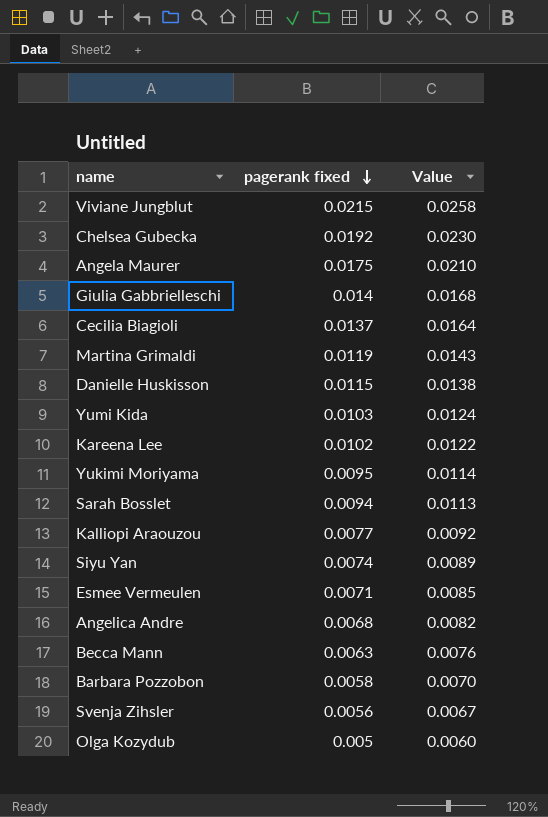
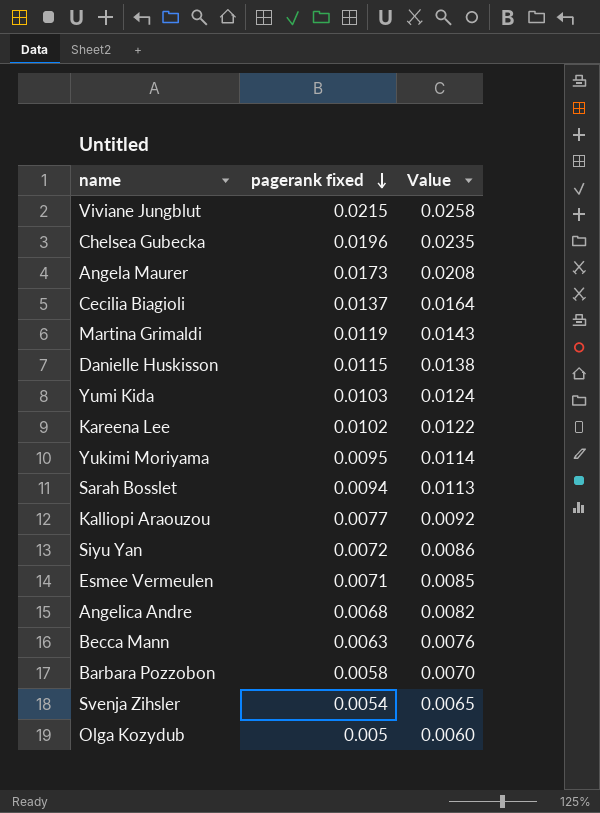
row Giulia Gabbrielleschi: 0.014 | 0.0168 -> none
Chelsea Gubecka | pagerank fixed: 0.0192 -> 0.0196
Chelsea Gubecka | Value: 0.0230 -> 0.0235
Angela Maurer | pagerank fixed: 0.0175 -> 0.0173
Angela Maurer | Value: 0.0210 -> 0.0208
Siyu Yan | pagerank fixed: 0.0074 -> 0.0072
Siyu Yan | Value: 0.0089 -> 0.0086
Svenja Zihsler | pagerank fixed: 0.0056 -> 0.0054
Svenja Zihsler | Value: 0.0067 -> 0.0065

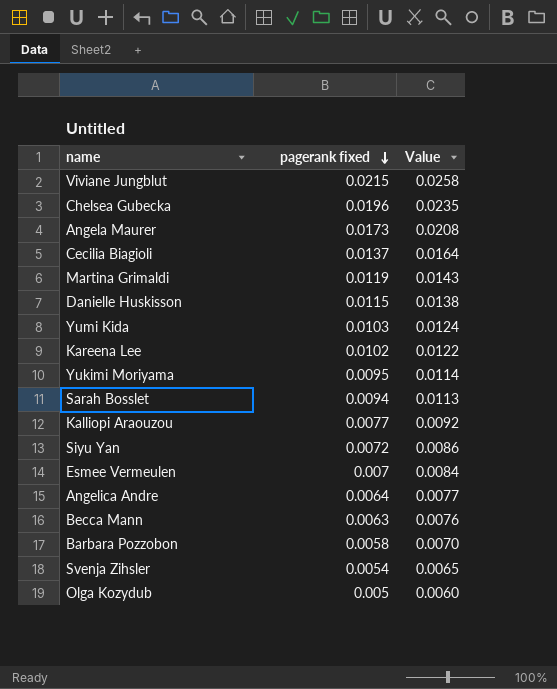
Esmee Vermeulen | pagerank fixed: 0.0071 -> 0.007
Esmee Vermeulen | Value: 0.0085 -> 0.0084
Angelica Andre | pagerank fixed: 0.0068 -> 0.0064
Angelica Andre | Value: 0.0082 -> 0.0077

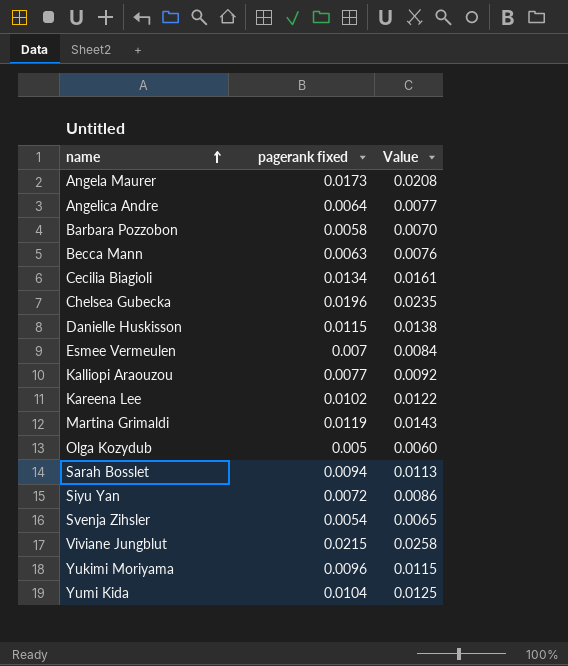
row order: pagerank fixed descending -> name ascending
Cecilia Biagioli | pagerank fixed: 0.0137 -> 0.0134
Cecilia Biagioli | Value: 0.0164 -> 0.0161
Yukimi Moriyama | pagerank fixed: 0.0095 -> 0.0096
Yukimi Moriyama | Value: 0.0114 -> 0.0115
Yumi Kida | pagerank fixed: 0.0103 -> 0.0104
Yumi Kida | Value: 0.0124 -> 0.0125

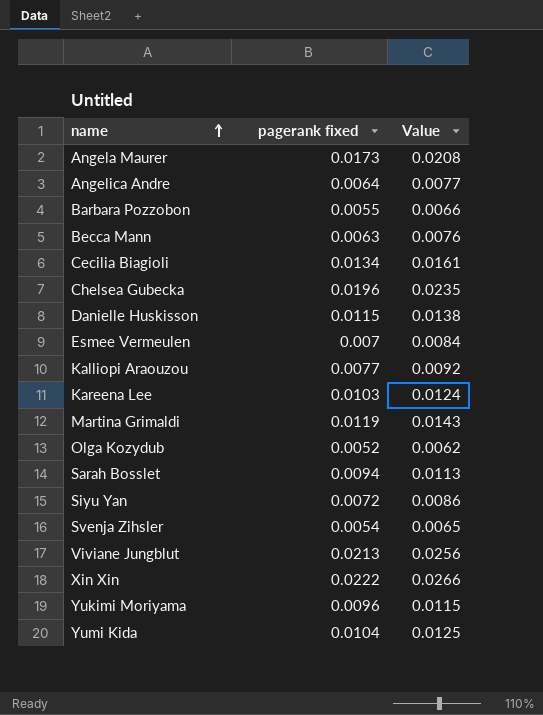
Barbara Pozzobon | pagerank fixed: 0.0058 -> 0.0055
Barbara Pozzobon | Value: 0.0070 -> 0.0066
Kareena Lee | pagerank fixed: 0.0102 -> 0.0103
Kareena Lee | Value: 0.0122 -> 0.0124
Olga Kozydub | pagerank fixed: 0.005 -> 0.0052
Olga Kozydub | Value: 0.0060 -> 0.0062
Viviane Jungblut | pagerank fixed: 0.0215 -> 0.0213
Viviane Jungblut | Value: 0.0258 -> 0.0256
row Xin Xin: none -> 0.0222 | 0.0266

